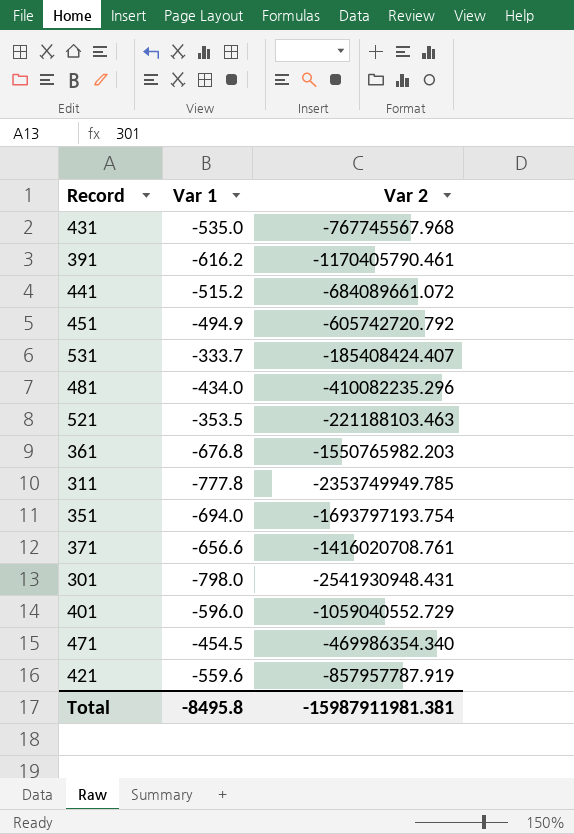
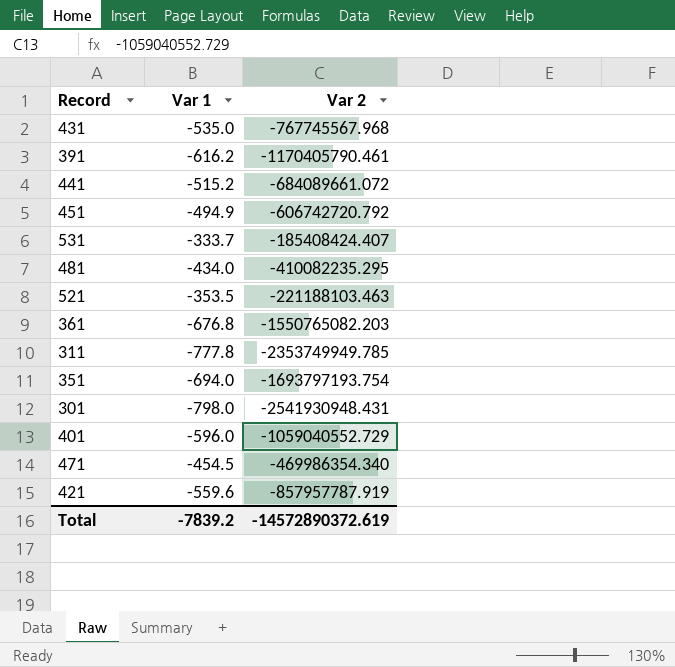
row 371: -656.6 | -1416020708.761 -> none
451 | Var 2: -605742720.792 -> -606742720.792
481 | Var 2: -410082235.296 -> -410082235.295
361 | Var 2: -1550765982.203 -> -1550765082.203
Total | Var 1: -8495.8 -> -7839.2
Total | Var 2: -15987911981.381 -> -14572890372.619

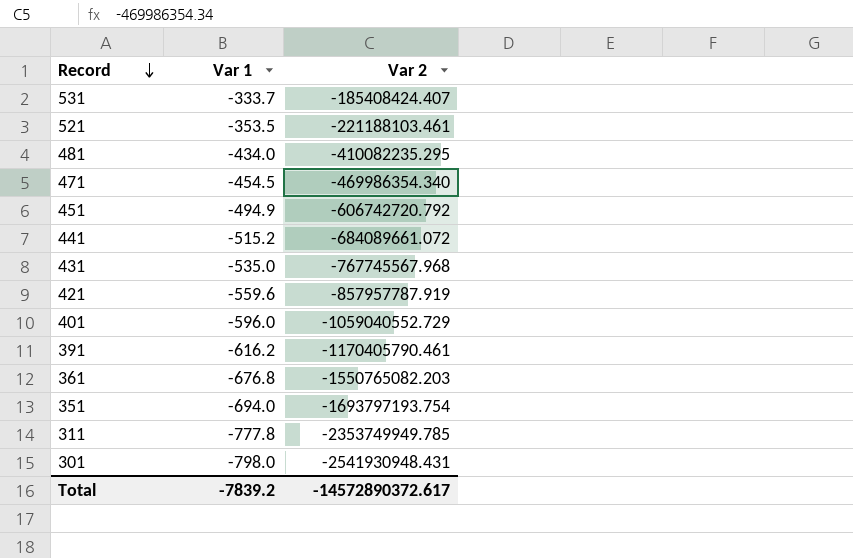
row order: none -> Record descending
521 | Var 2: -221188103.463 -> -221188103.461
Total | Var 2: -14572890372.619 -> -14572890372.617

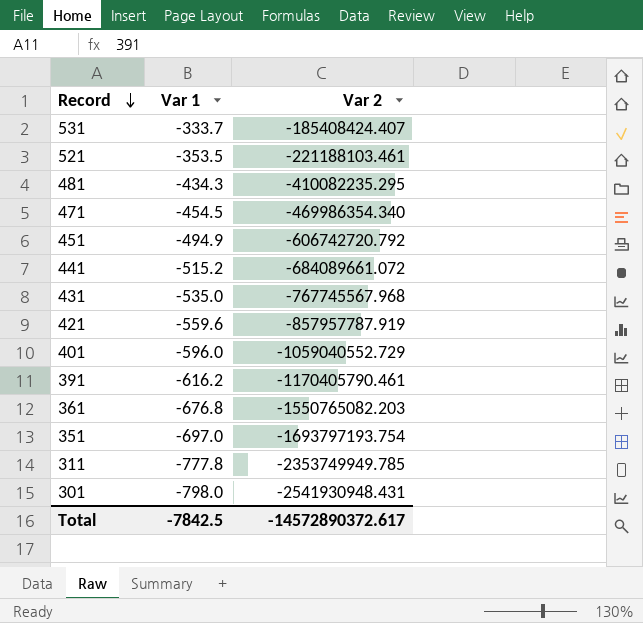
481 | Var 1: -434.0 -> -434.3
351 | Var 1: -694.0 -> -697.0
Total | Var 1: -7839.2 -> -7842.5

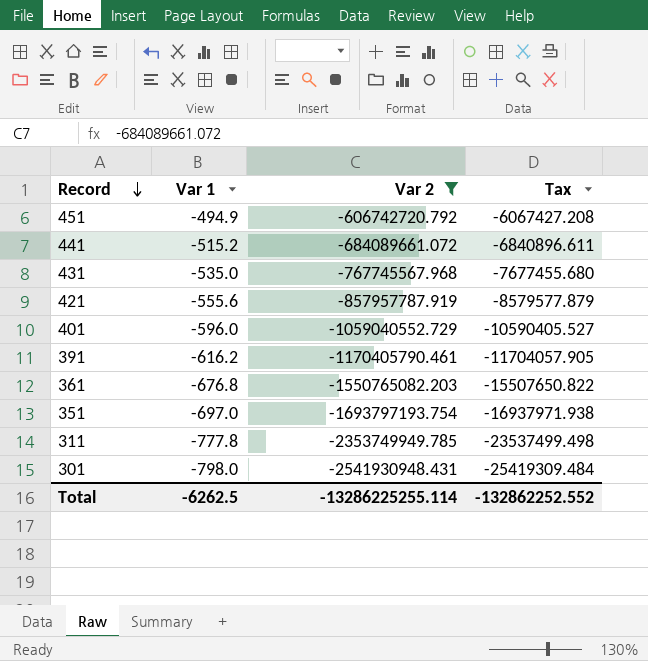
filter: none -> Var 2 <= -606742720.792
column Tax | formula: none -> [Var 2] * 0.01
421 | Var 1: -559.6 -> -555.6
Total | Var 1: -7842.5 -> -6262.5
Total | Var 2: -14572890372.617 -> -13286225255.114

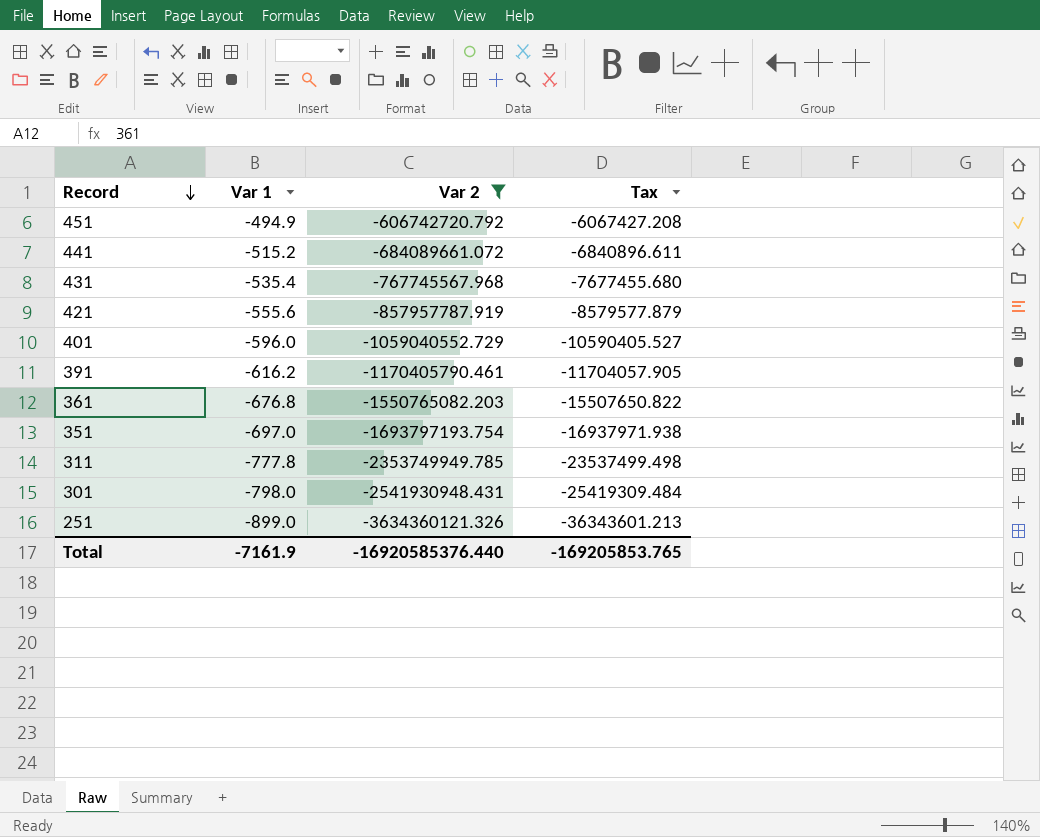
431 | Var 1: -535.0 -> -535.4
row 251: none -> -899.0 | -3634360121.326 | -36343601.213
Total | Var 1: -6262.5 -> -7161.9
Total | Var 2: -13286225255.114 -> -16920585376.440
Total | Tax: -132862252.552 -> -169205853.765

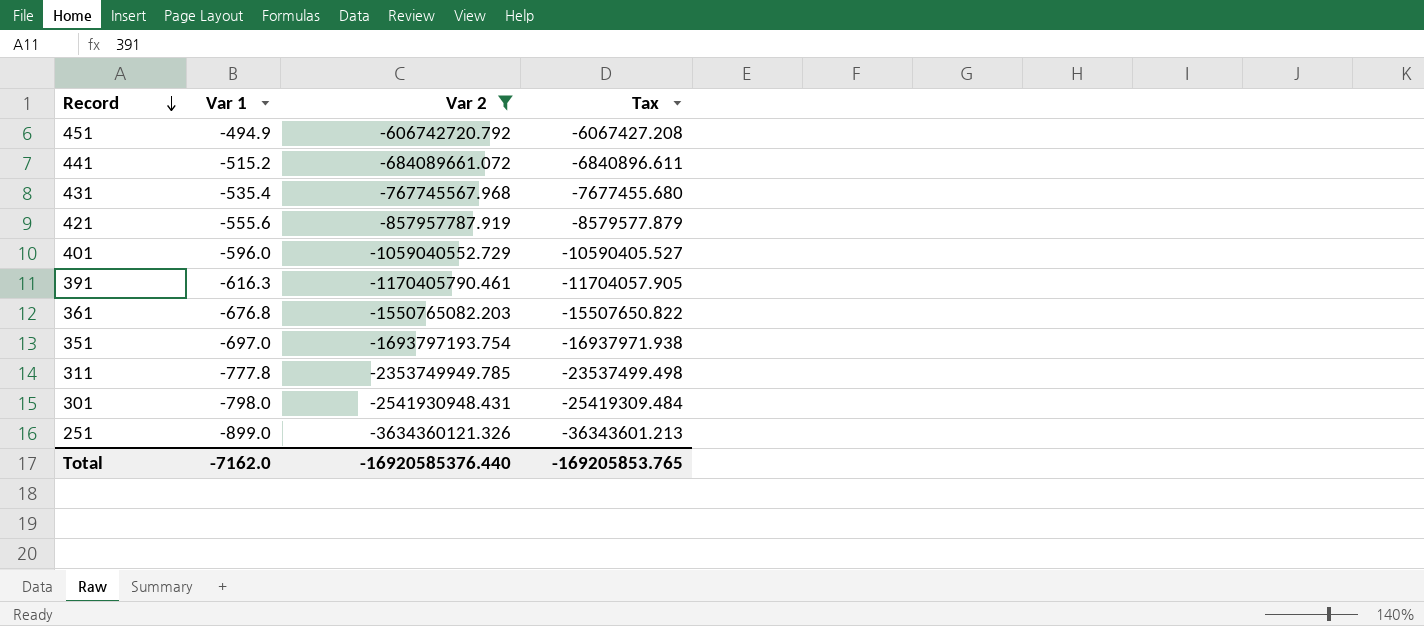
391 | Var 1: -616.2 -> -616.3
Total | Var 1: -7161.9 -> -7162.0

